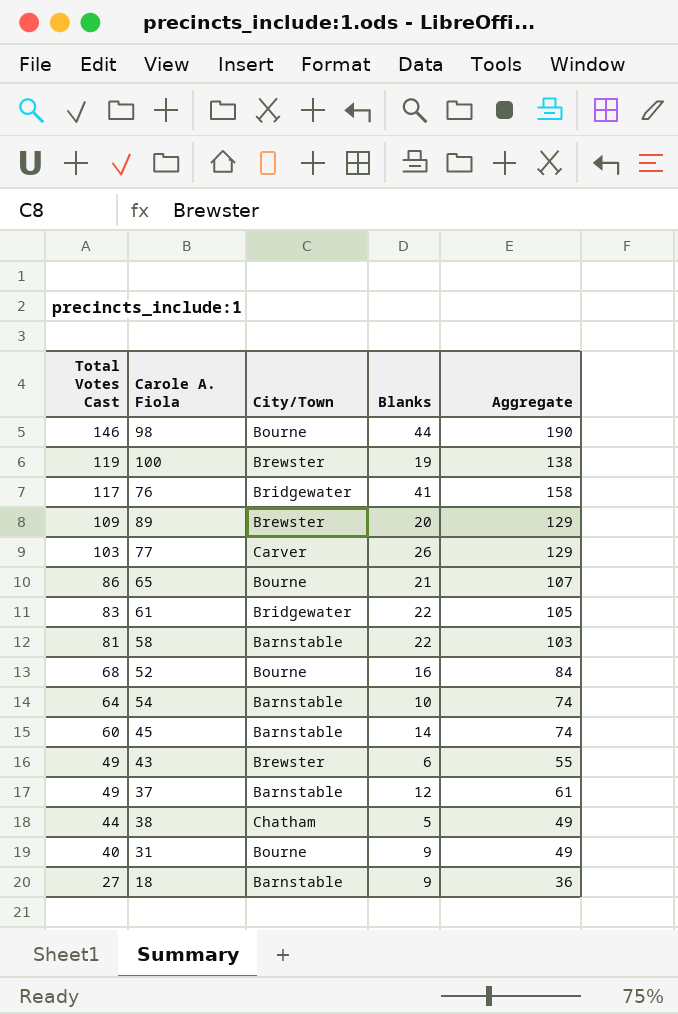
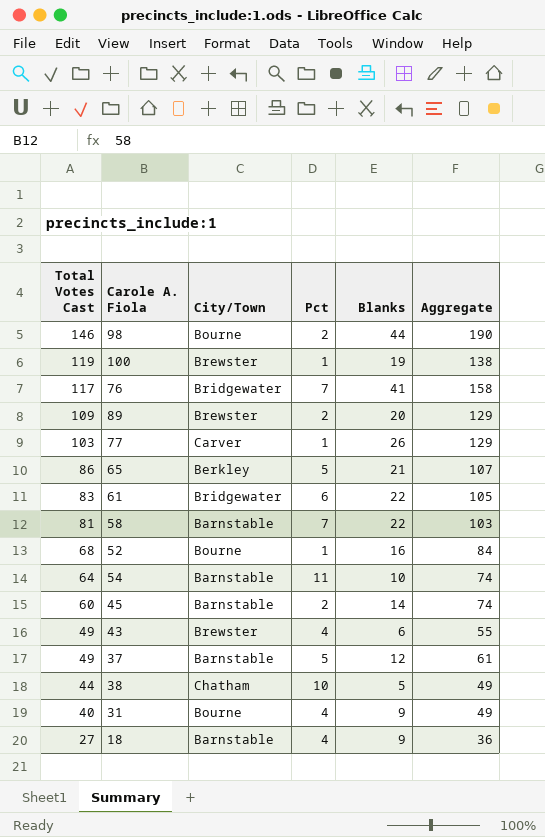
column Pct | position: none -> 4
65 | City/Town: Bourne -> Berkley

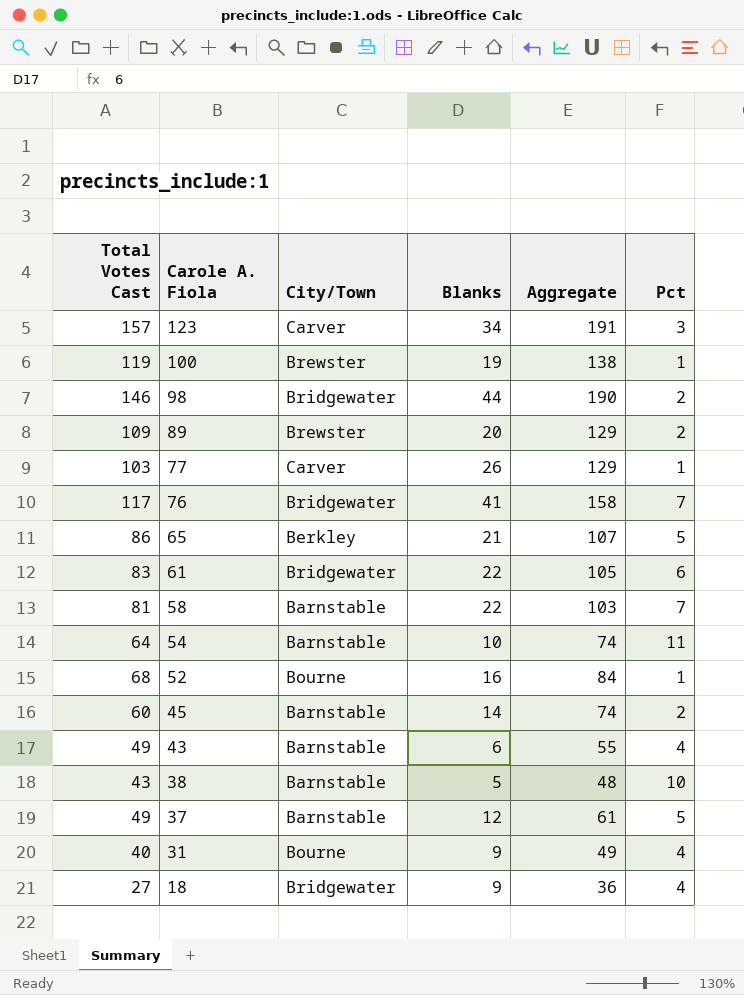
row order: Total Votes Cast descending -> Carole A. Fiola descending
column Pct | position: 4 -> 6
row 123: none -> 157 | Carver | 34 | 191 | 3
98 | City/Town: Bourne -> Bridgewater
43 | City/Town: Brewster -> Barnstable
38 | Total Votes Cast: 44 -> 43
38 | City/Town: Chatham -> Barnstable
38 | Aggregate: 49 -> 48
18 | City/Town: Barnstable -> Bridgewater

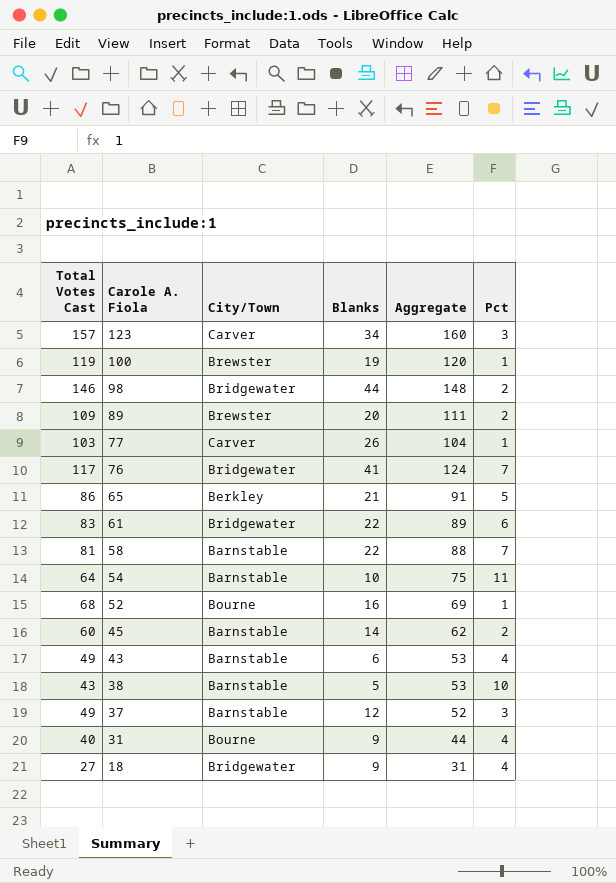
column Aggregate | formula: [Total Votes Cast] + [Blanks] -> [Total Votes Cast] + [Pct]
37 | Pct: 5 -> 3

